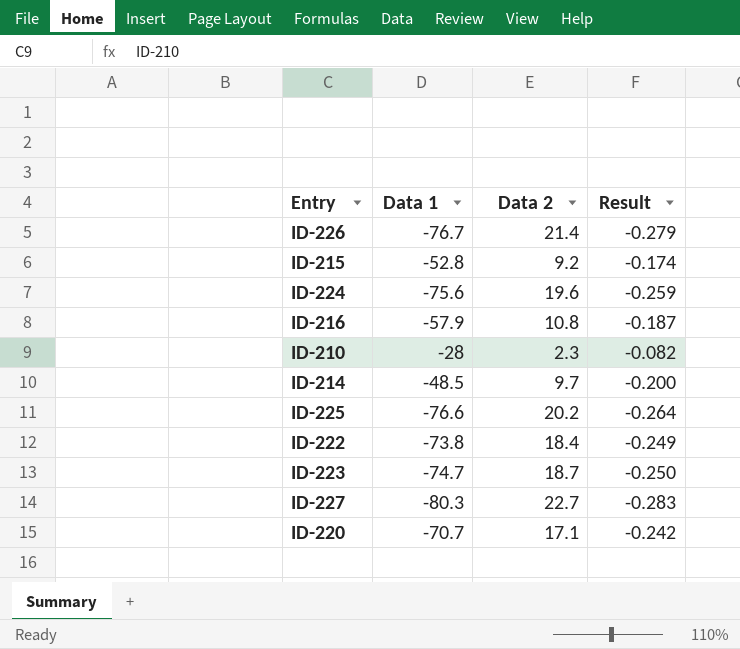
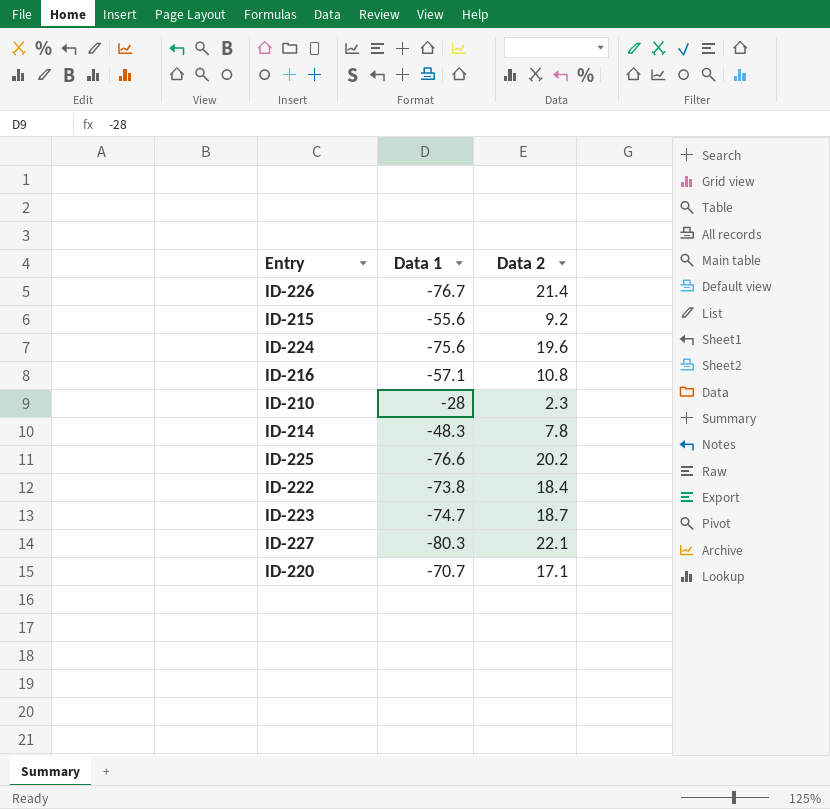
column Result | formula: [Data 2] / [Data 1] -> none
ID-215 | Data 1: -52.8 -> -55.6
ID-216 | Data 1: -57.9 -> -57.1
ID-214 | Data 1: -48.5 -> -48.3
ID-214 | Data 2: 9.7 -> 7.8
ID-227 | Data 2: 22.7 -> 22.1

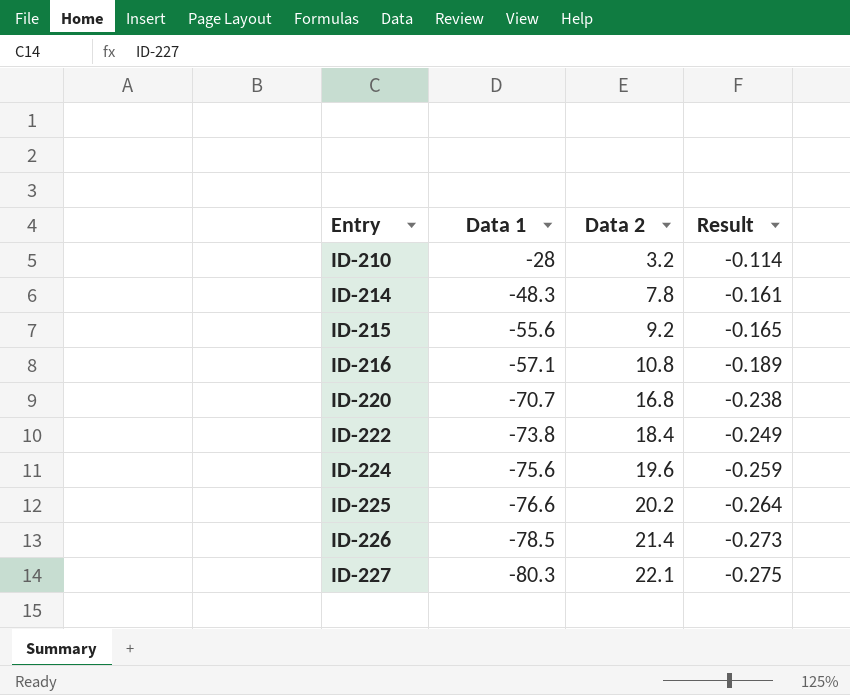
row order: none -> Entry ascending
column Result | formula: none -> [Data 2] / [Data 1]
row ID-223: -74.7 | 18.7 -> none
ID-210 | Data 2: 2.3 -> 3.2
ID-220 | Data 2: 17.1 -> 16.8
ID-226 | Data 1: -76.7 -> -78.5

